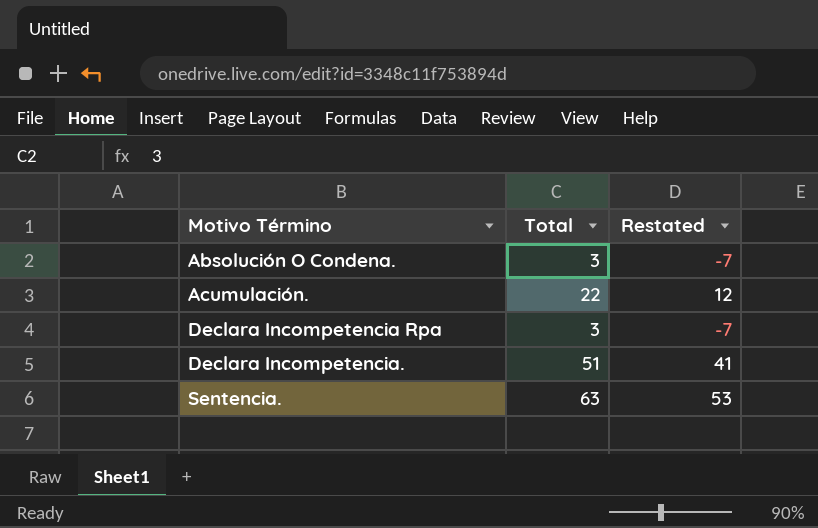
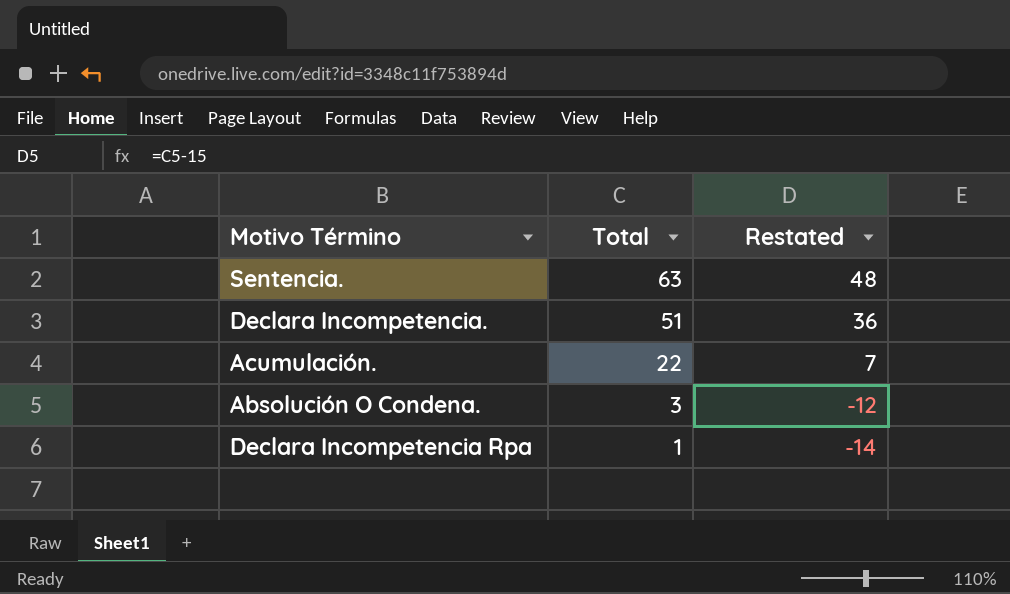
row order: Motivo Término ascending -> Total descending
column Restated | formula: [Total] - 10 -> [Total] - 15
Declara Incompetencia Rpa | Total: 3 -> 1

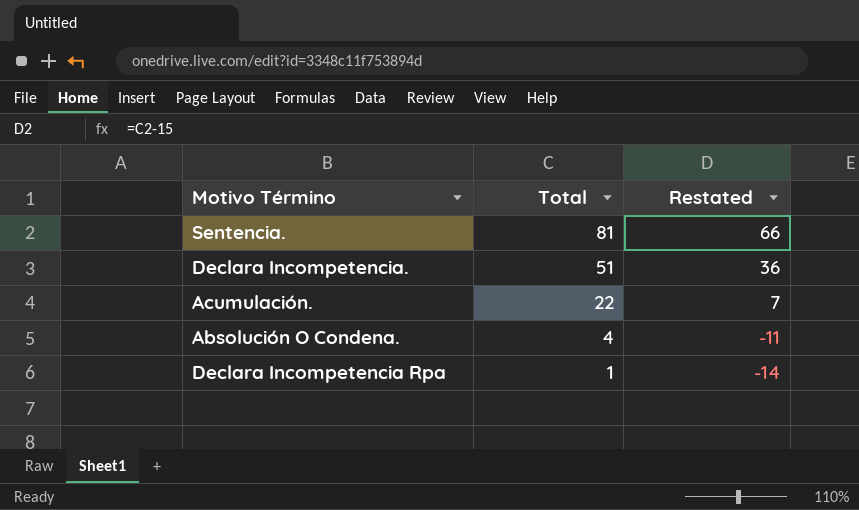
Sentencia. | Total: 63 -> 81
Sentencia. | Restated: 48 -> 66
Absolución O Condena. | Total: 3 -> 4
Absolución O Condena. | Restated: -12 -> -11

